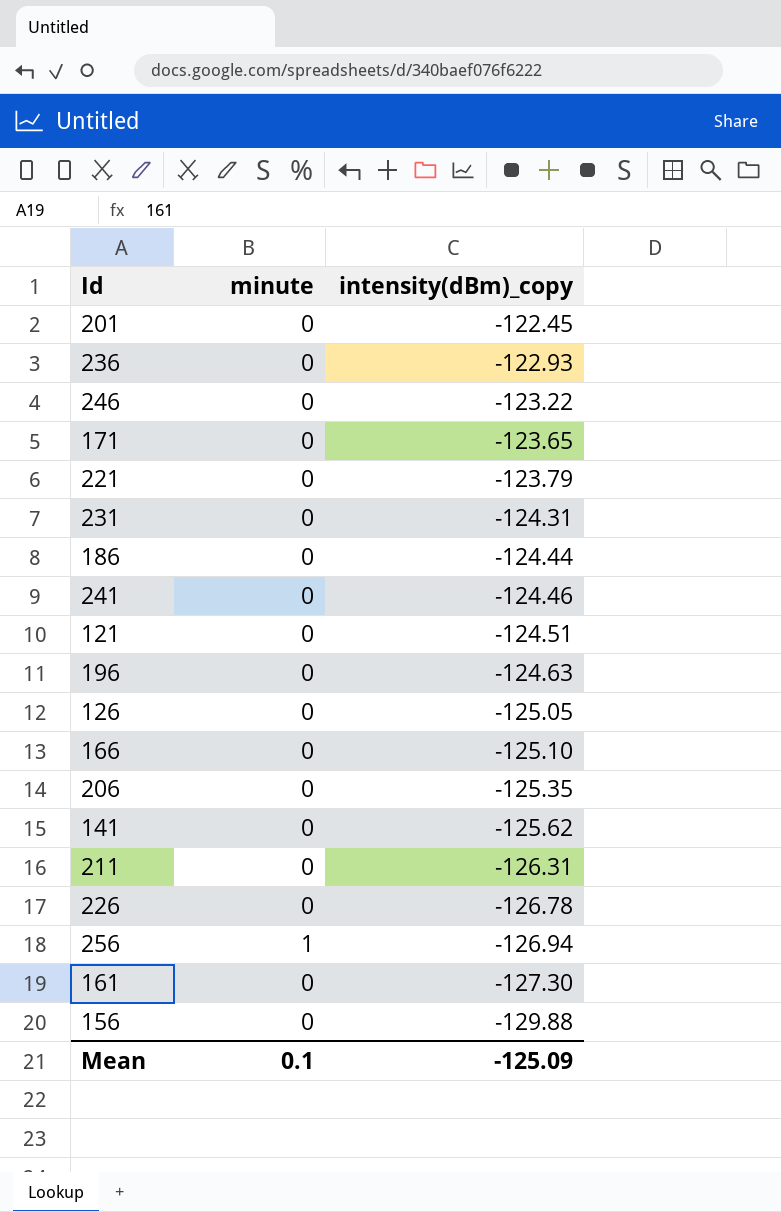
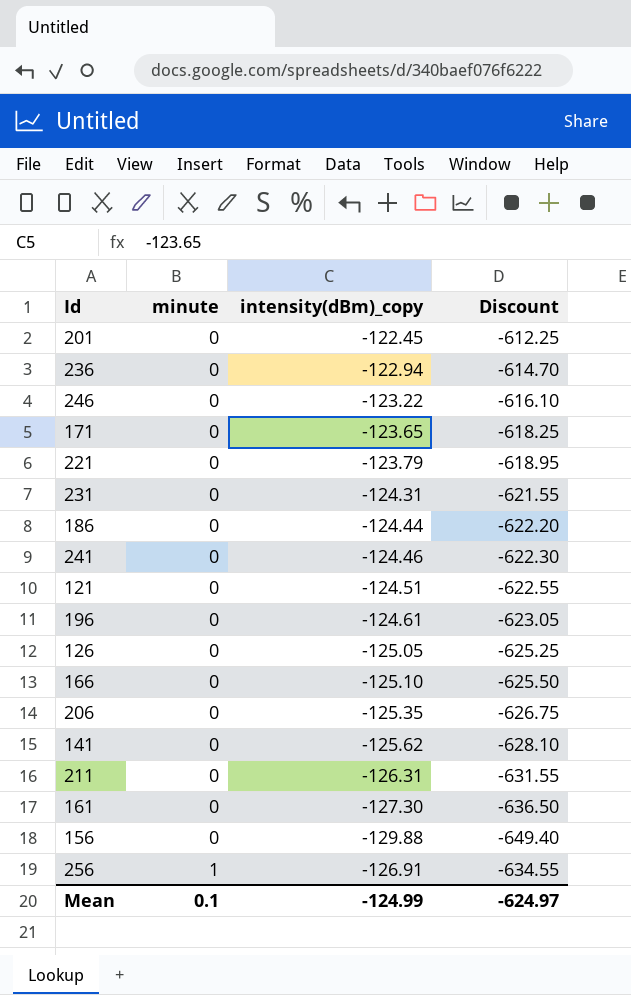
row order: intensity(dBm)_copy descending -> minute ascending
column Discount | formula: none -> [intensity(dBm)_copy] * 5
row 226: 0 | -126.78 -> none
236 | intensity(dBm)_copy: -122.93 -> -122.94
196 | intensity(dBm)_copy: -124.63 -> -124.61
256 | intensity(dBm)_copy: -126.94 -> -126.91
Mean | intensity(dBm)_copy: -125.09 -> -124.99

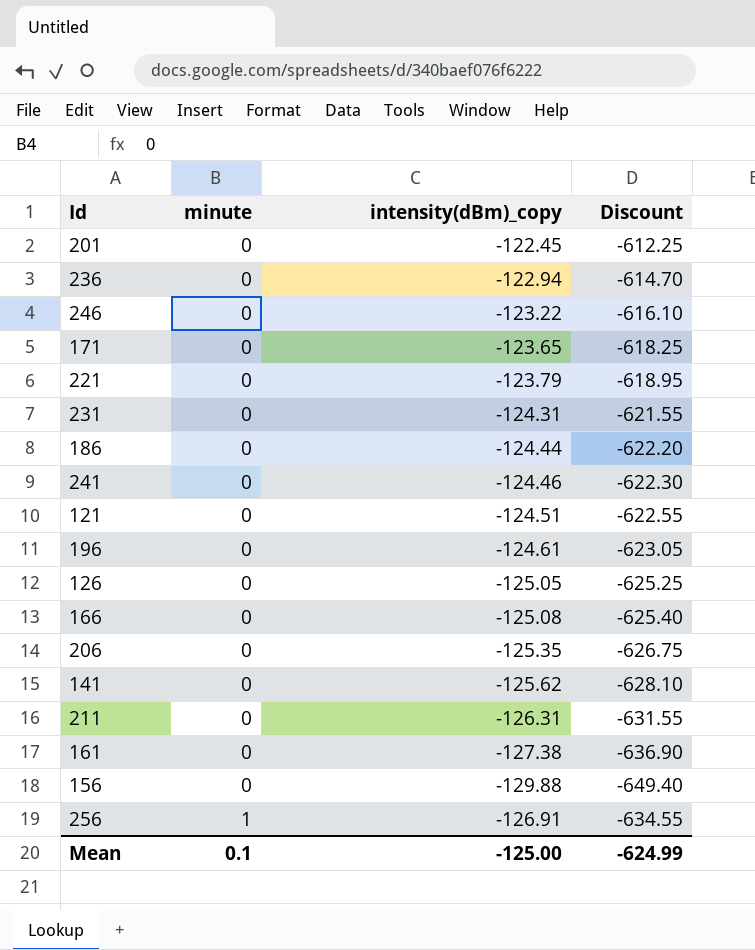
166 | intensity(dBm)_copy: -125.10 -> -125.08
166 | Discount: -625.50 -> -625.40
161 | intensity(dBm)_copy: -127.30 -> -127.38
161 | Discount: -636.50 -> -636.90
Mean | intensity(dBm)_copy: -124.99 -> -125.00
Mean | Discount: -624.97 -> -624.99

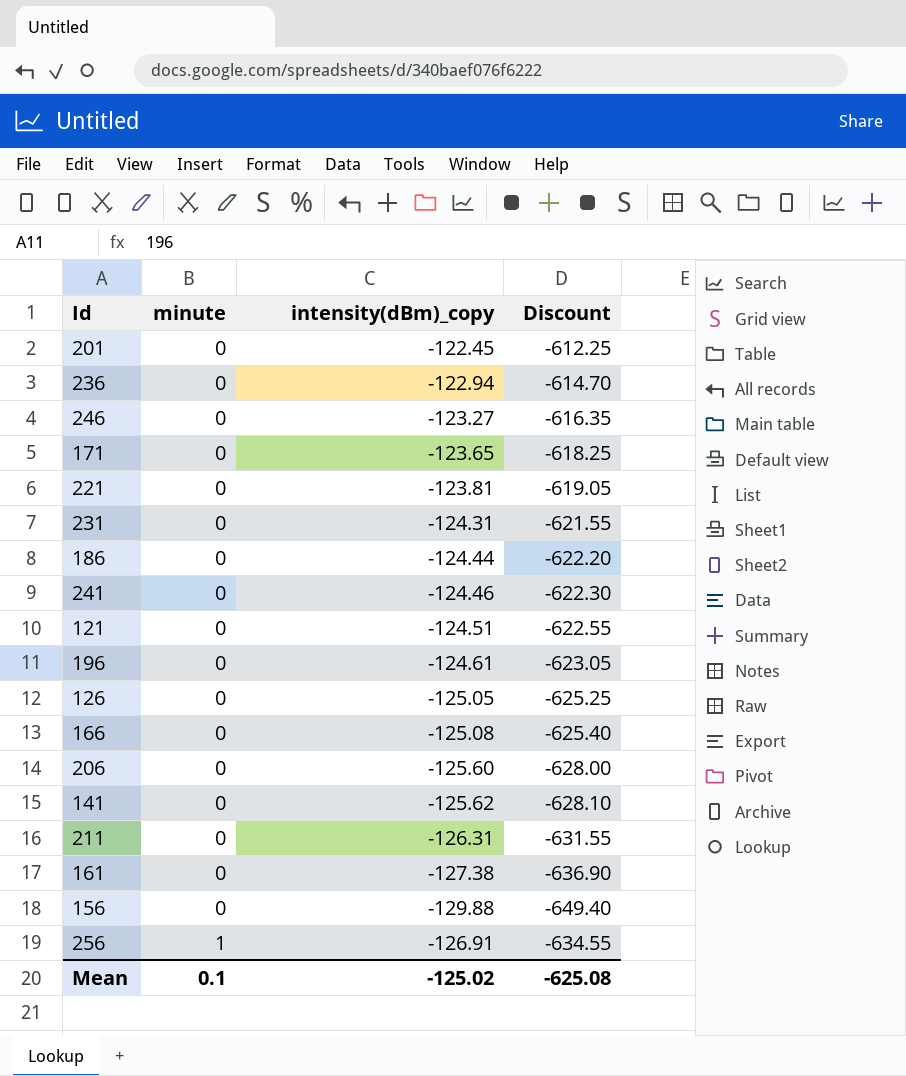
246 | intensity(dBm)_copy: -123.22 -> -123.27
246 | Discount: -616.10 -> -616.35
221 | intensity(dBm)_copy: -123.79 -> -123.81
221 | Discount: -618.95 -> -619.05
206 | intensity(dBm)_copy: -125.35 -> -125.60
206 | Discount: -626.75 -> -628.00
Mean | intensity(dBm)_copy: -125.00 -> -125.02
Mean | Discount: -624.99 -> -625.08

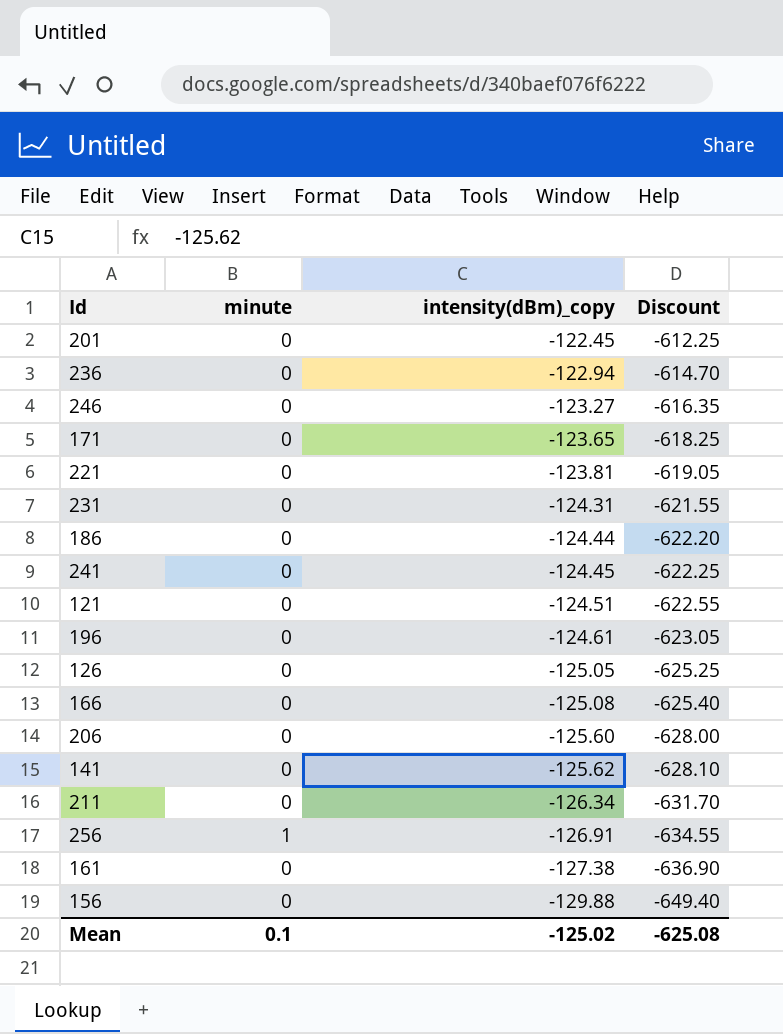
row order: minute ascending -> intensity(dBm)_copy descending
241 | intensity(dBm)_copy: -124.46 -> -124.45
241 | Discount: -622.30 -> -622.25
211 | intensity(dBm)_copy: -126.31 -> -126.34
211 | Discount: -631.55 -> -631.70

